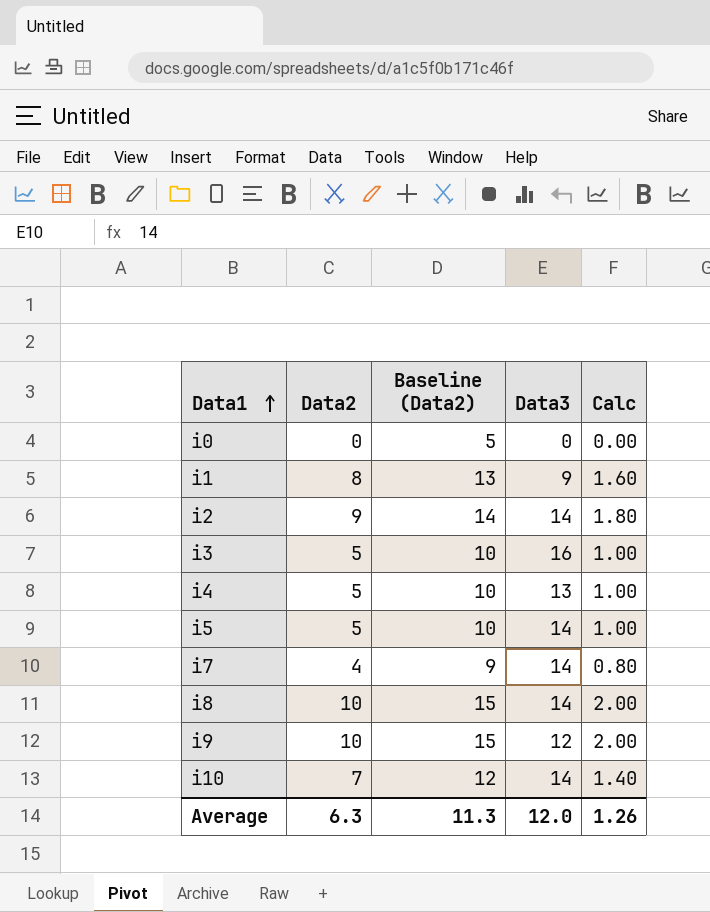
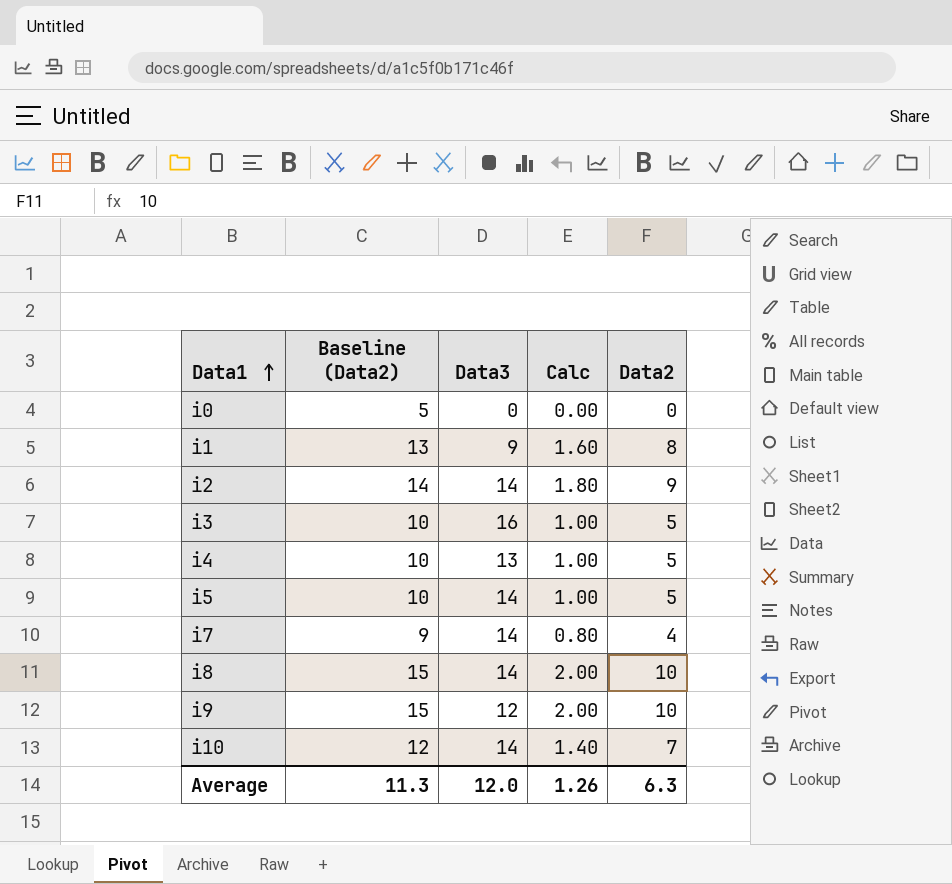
column Data2 | position: 2 -> 5

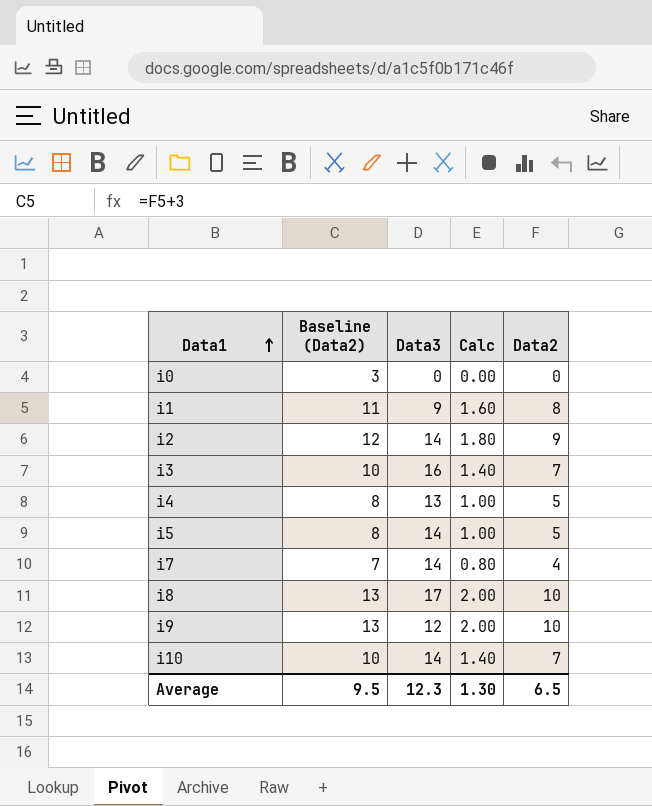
column Baseline (Data2) | formula: [Data2] + 5 -> [Data2] + 3
i3 | Calc: 1.00 -> 1.40
i3 | Data2: 5 -> 7
i8 | Data3: 14 -> 17
Average | Baseline (Data2): 11.3 -> 9.5
Average | Data3: 12.0 -> 12.3
Average | Calc: 1.26 -> 1.30
Average | Data2: 6.3 -> 6.5

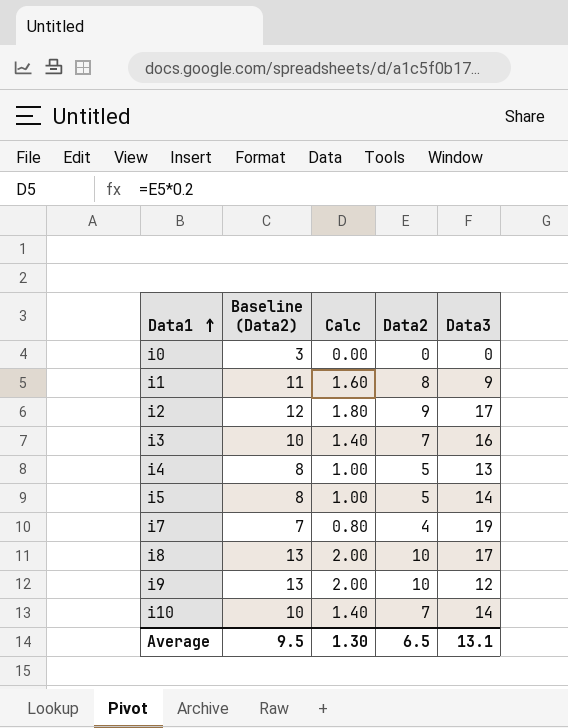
column Data3 | position: 3 -> 5
i2 | Data3: 14 -> 17
i7 | Data3: 14 -> 19
Average | Data3: 12.3 -> 13.1

